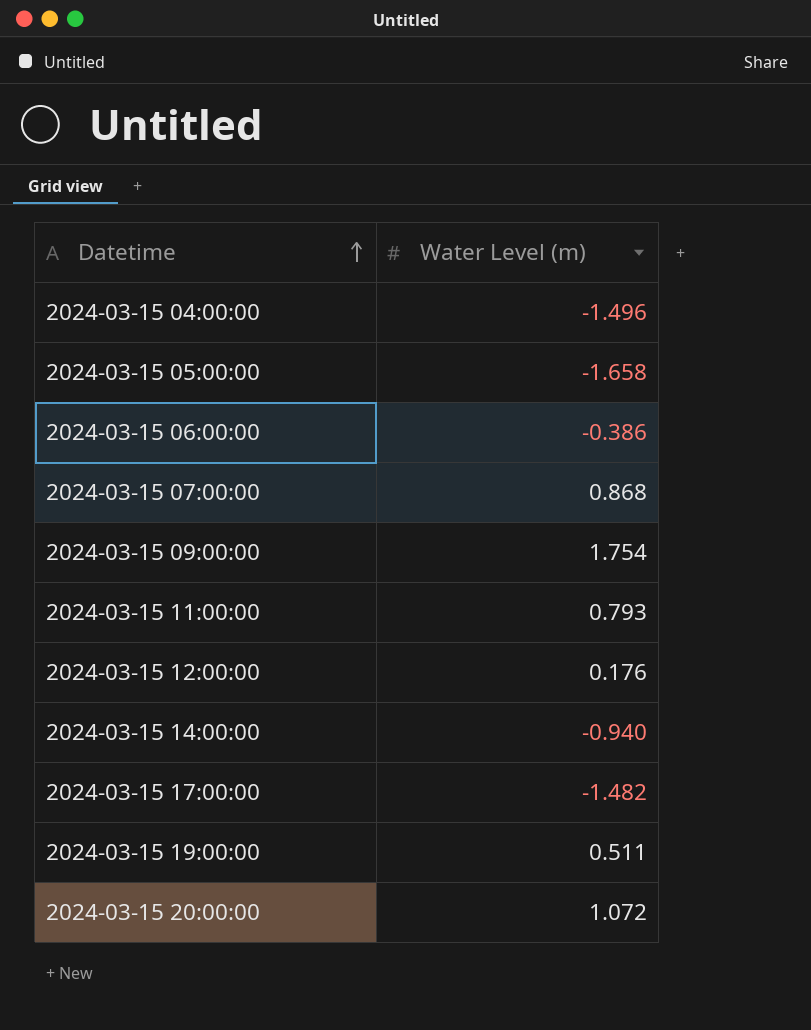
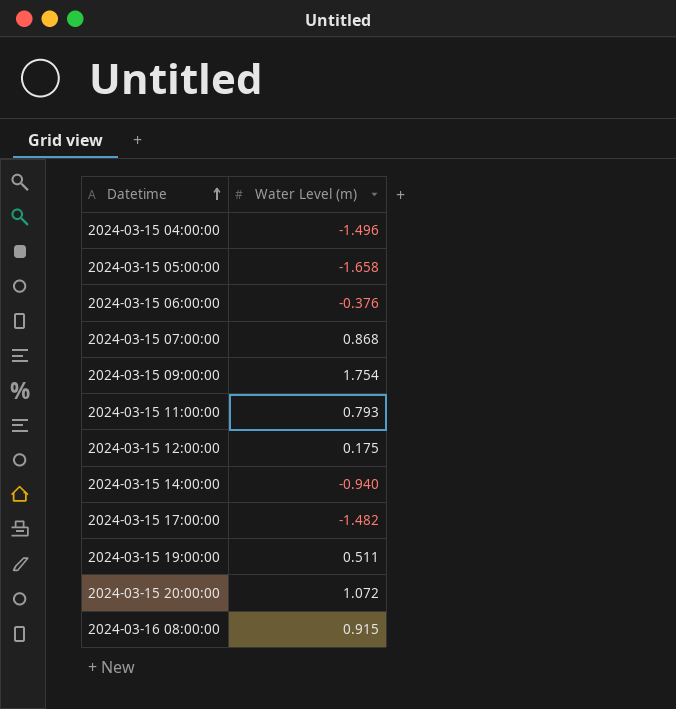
2024-03-15 06:00:00 | Water Level (m): -0.386 -> -0.376
2024-03-15 12:00:00 | Water Level (m): 0.176 -> 0.175
row 2024-03-16 08:00:00: none -> 0.915

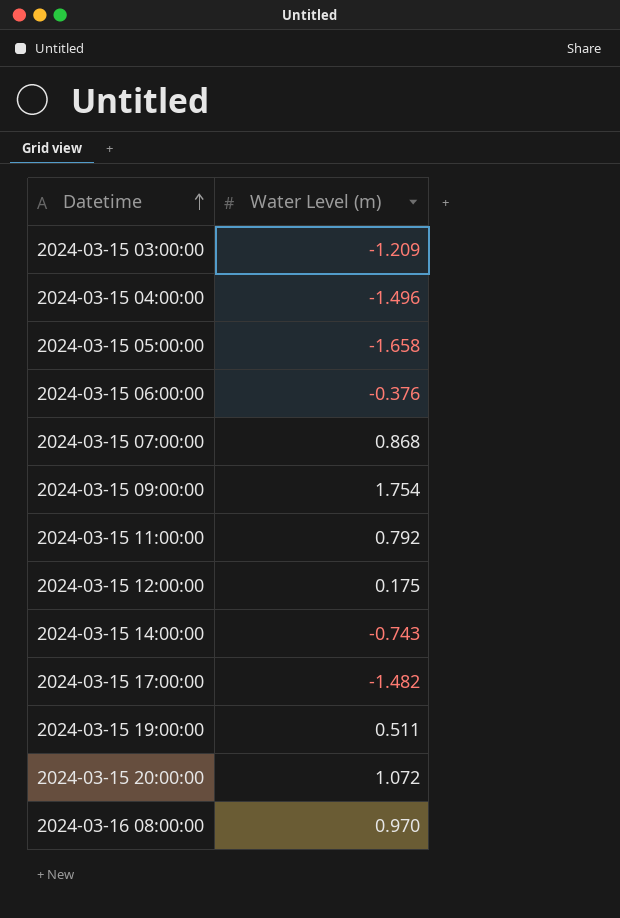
row 2024-03-15 03:00:00: none -> -1.209
2024-03-15 11:00:00 | Water Level (m): 0.793 -> 0.792
2024-03-15 14:00:00 | Water Level (m): -0.940 -> -0.743
2024-03-16 08:00:00 | Water Level (m): 0.915 -> 0.970

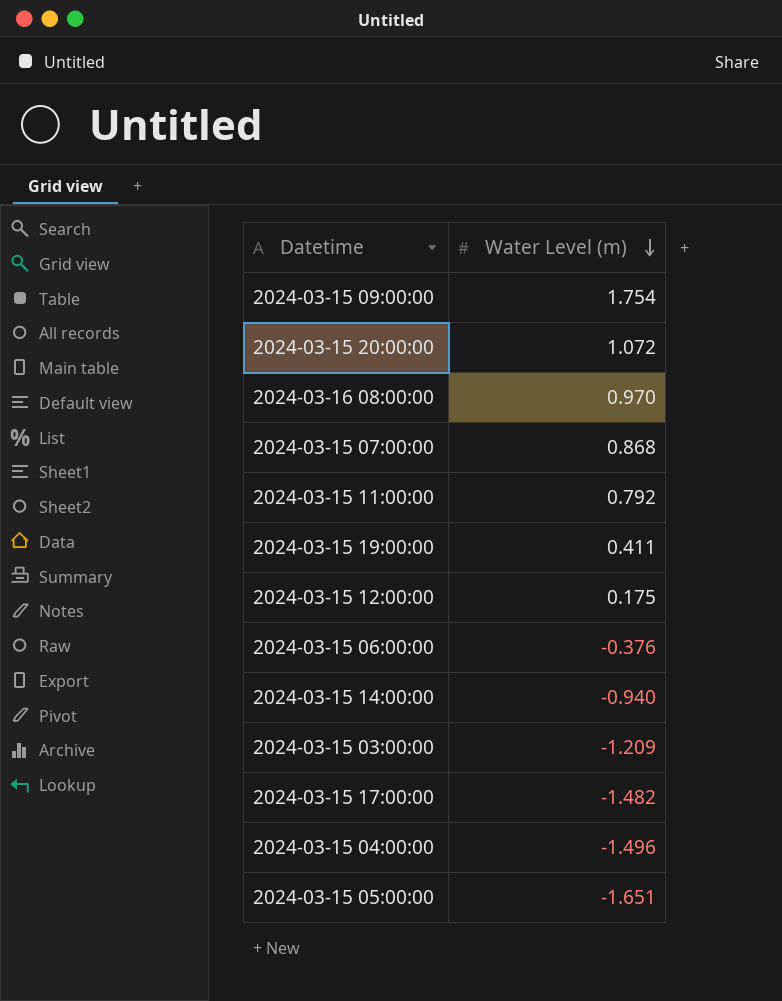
row order: Datetime ascending -> Water Level (m) descending
2024-03-15 19:00:00 | Water Level (m): 0.511 -> 0.411
2024-03-15 14:00:00 | Water Level (m): -0.743 -> -0.940
2024-03-15 05:00:00 | Water Level (m): -1.658 -> -1.651

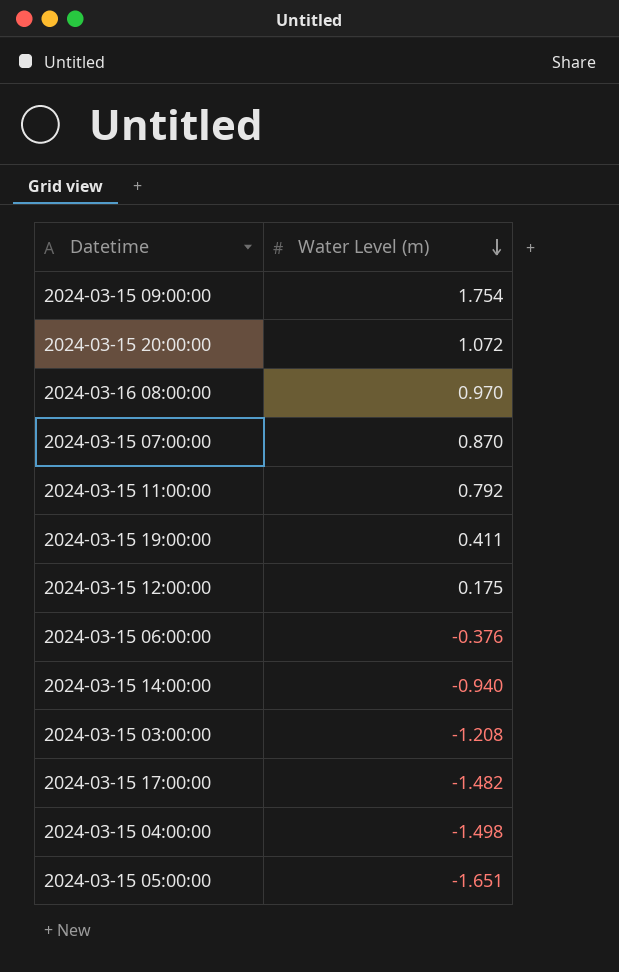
2024-03-15 07:00:00 | Water Level (m): 0.868 -> 0.870
2024-03-15 03:00:00 | Water Level (m): -1.209 -> -1.208
2024-03-15 04:00:00 | Water Level (m): -1.496 -> -1.498

